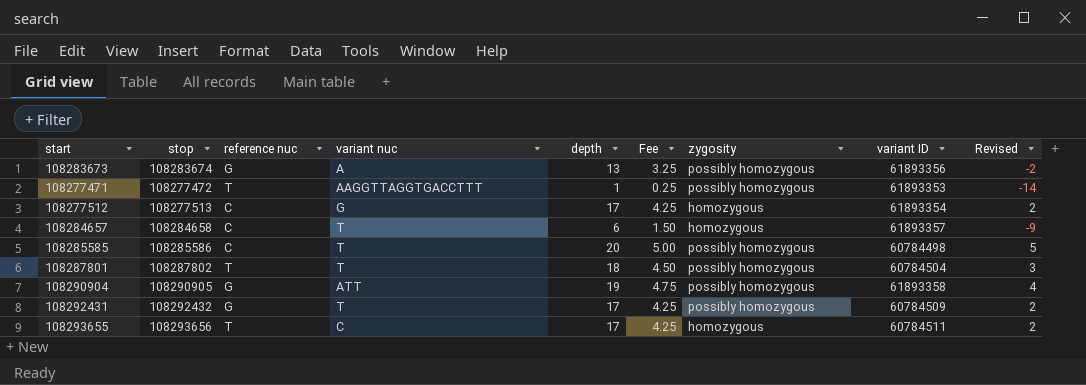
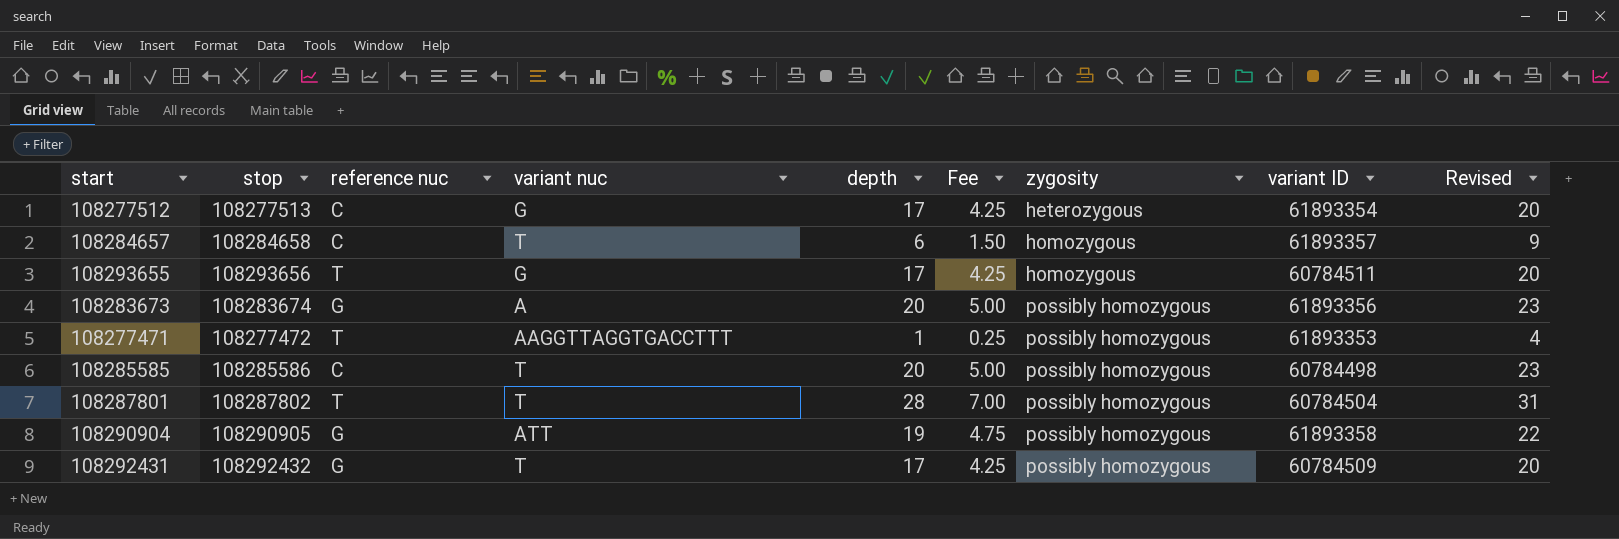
row order: none -> zygosity ascending
column Revised | formula: [depth] - 15 -> [depth] + 3
108277512 | zygosity: homozygous -> heterozygous
108293655 | variant nuc: C -> G
108283673 | depth: 13 -> 20
108283673 | Fee: 3.25 -> 5.00
108287801 | depth: 18 -> 28
108287801 | Fee: 4.50 -> 7.00

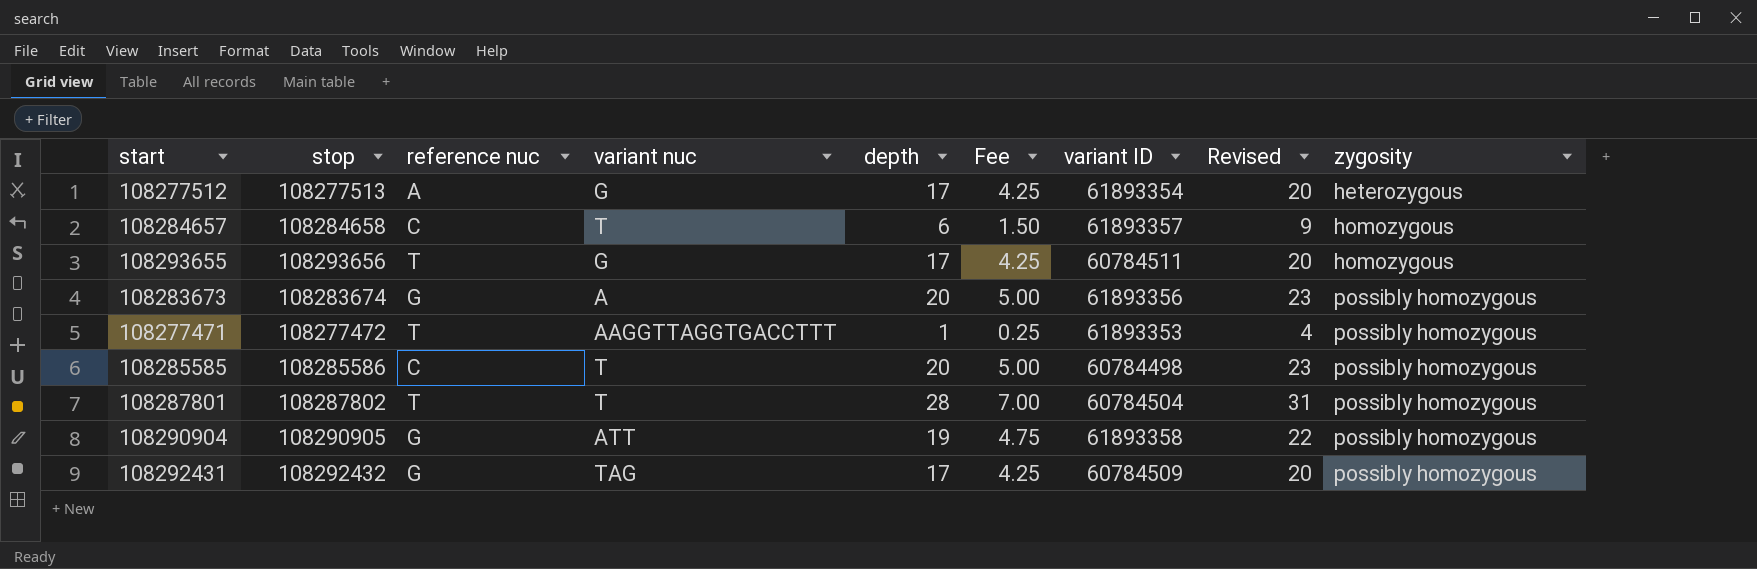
column zygosity | position: 7 -> 9
108277512 | reference nuc: C -> A
108292431 | variant nuc: T -> TAG

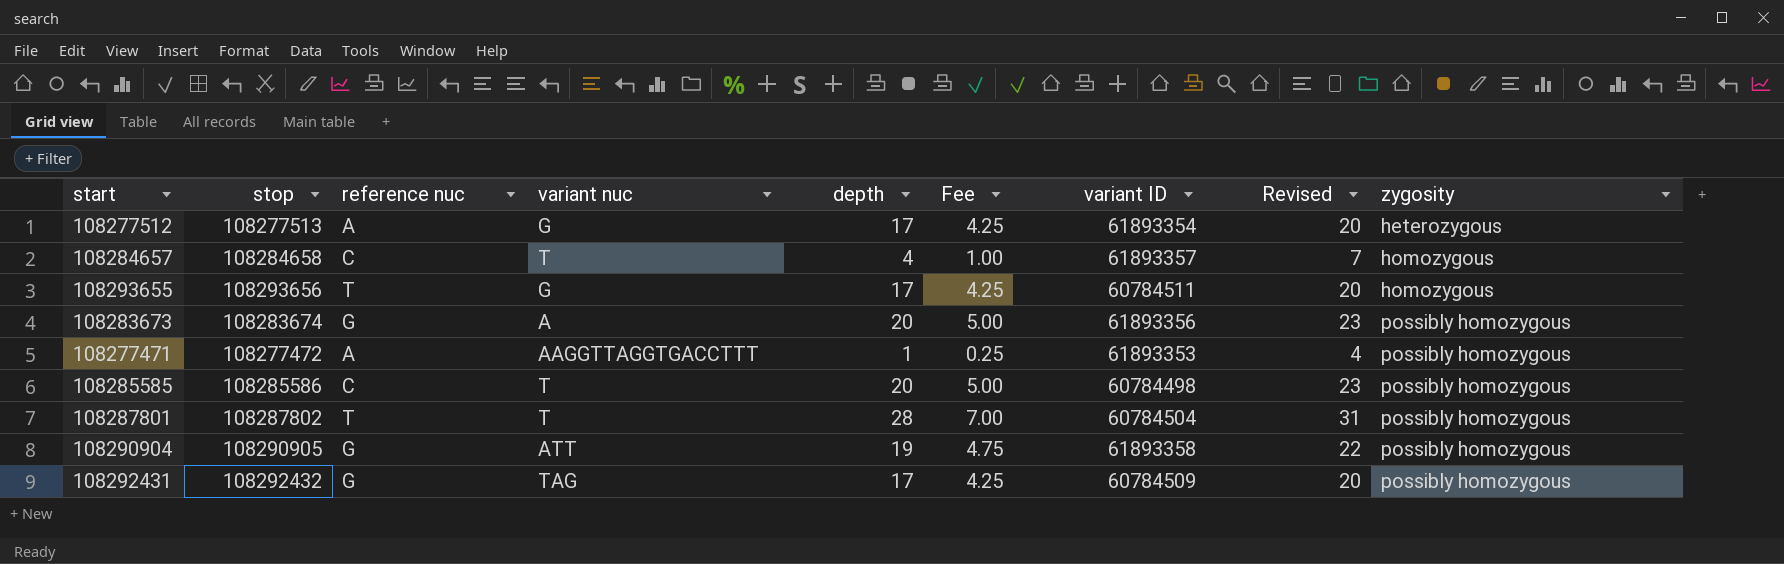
108284657 | depth: 6 -> 4
108284657 | Fee: 1.50 -> 1.00
108284657 | Revised: 9 -> 7
108277471 | reference nuc: T -> A

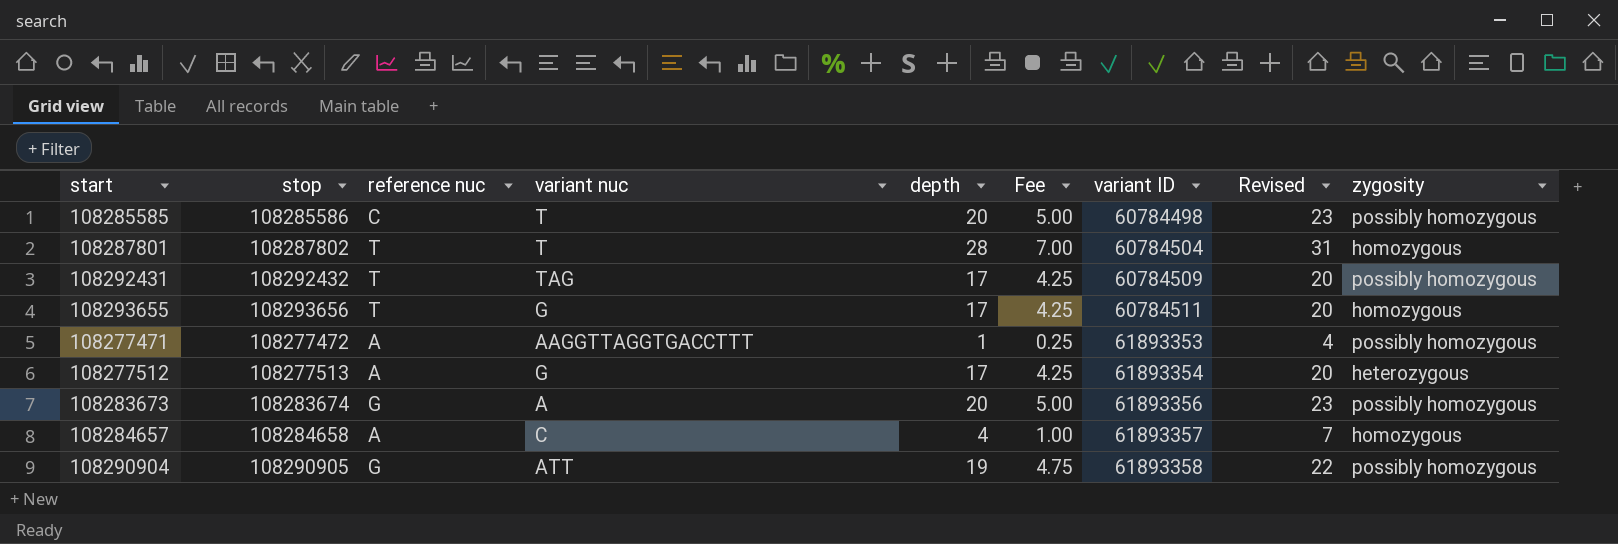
row order: zygosity ascending -> variant ID ascending
108287801 | zygosity: possibly homozygous -> homozygous
108292431 | reference nuc: G -> T
108284657 | reference nuc: C -> A
108284657 | variant nuc: T -> C

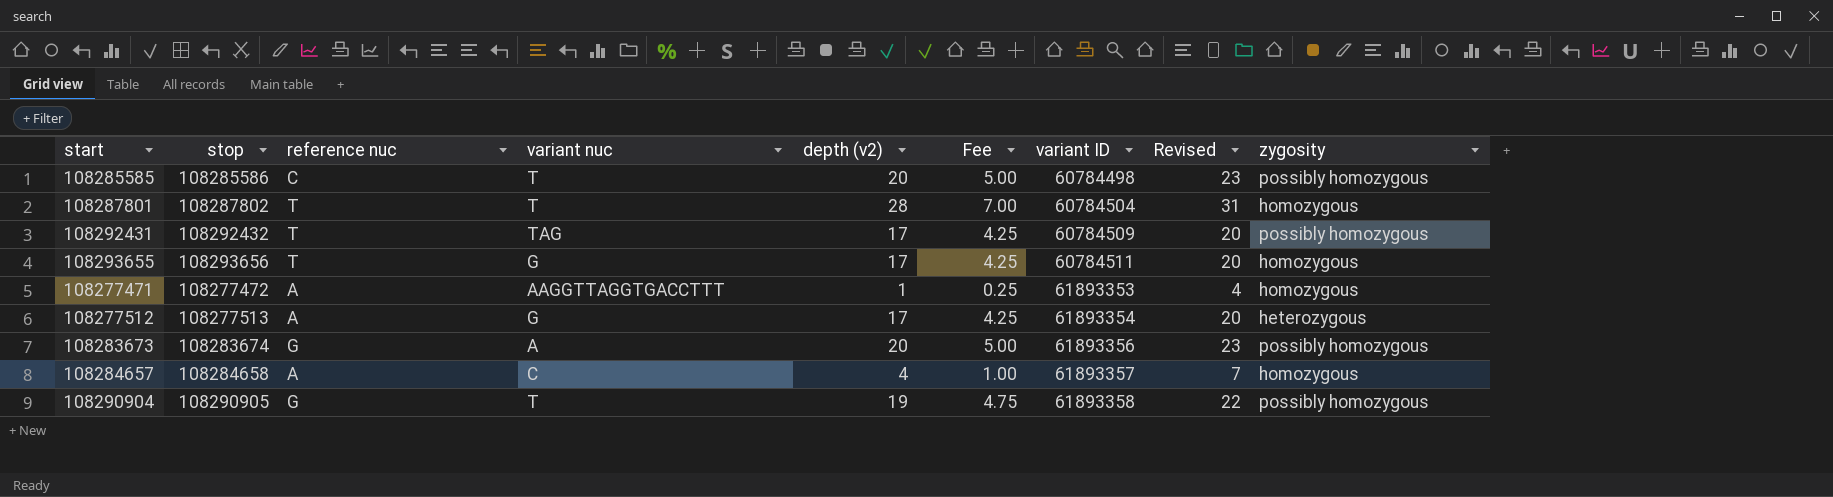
column name: depth -> depth (v2)
108277471 | zygosity: possibly homozygous -> homozygous
108290904 | variant nuc: ATT -> T

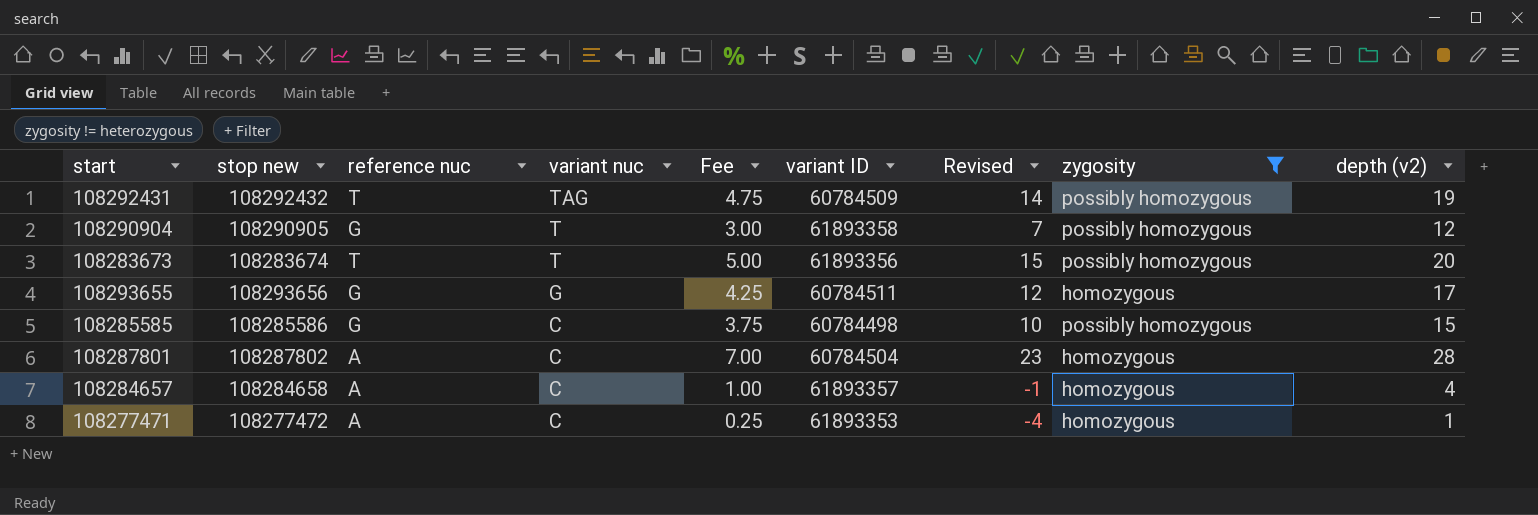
filter: none -> zygosity != heterozygous
row order: variant ID ascending -> variant nuc descending
column name: stop -> stop new
column Revised | formula: [depth (v2)] + 3 -> [depth (v2)] - 5
column depth (v2) | position: 5 -> 9
108292431 | Fee: 4.25 -> 4.75
108292431 | depth (v2): 17 -> 19
108290904 | Fee: 4.75 -> 3.00
108290904 | depth (v2): 19 -> 12
108283673 | reference nuc: G -> T
108283673 | variant nuc: A -> T
108293655 | reference nuc: T -> G
108285585 | reference nuc: C -> G
108285585 | variant nuc: T -> C
108285585 | Fee: 5.00 -> 3.75
108285585 | depth (v2): 20 -> 15
108287801 | reference nuc: T -> A
108287801 | variant nuc: T -> C
108277471 | variant nuc: AAGGTTAGGTGACCTTT -> C

